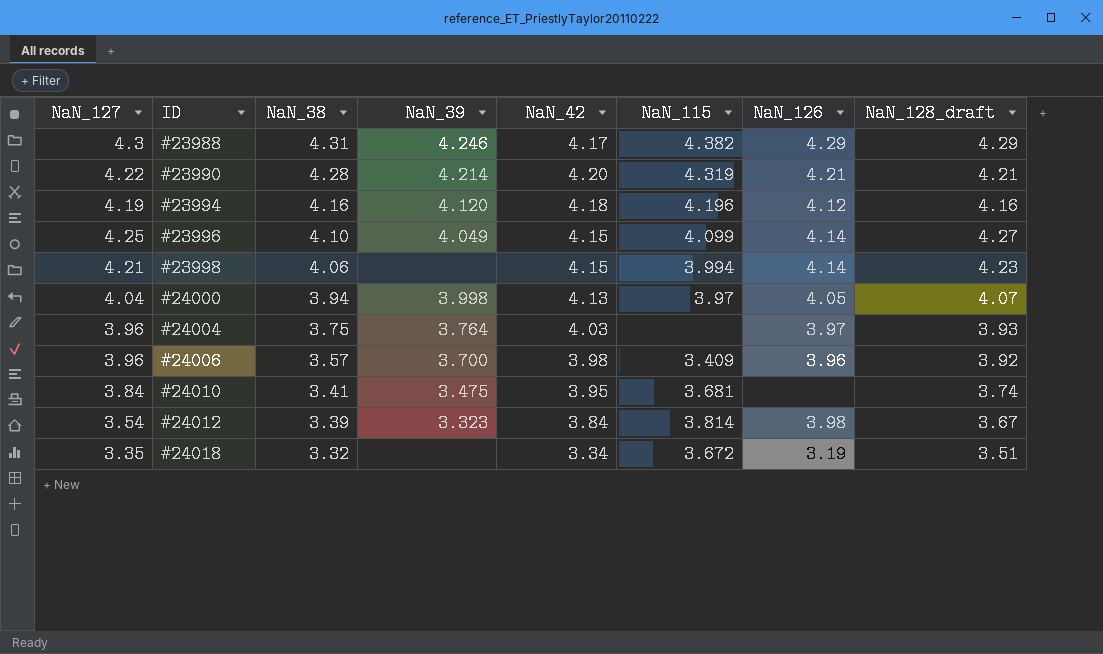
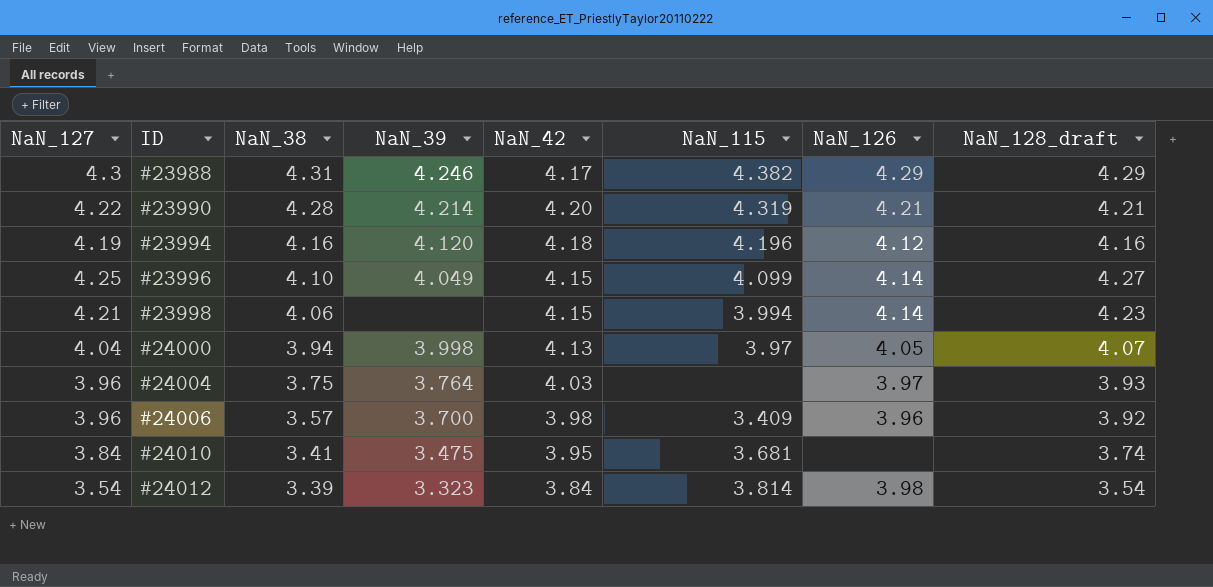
row #24018: 3.35 | 3.32 | none | 3.34 | 3.672 | 3.19 | 3.51 -> none
#24012 | NaN_128_draft: 3.67 -> 3.54

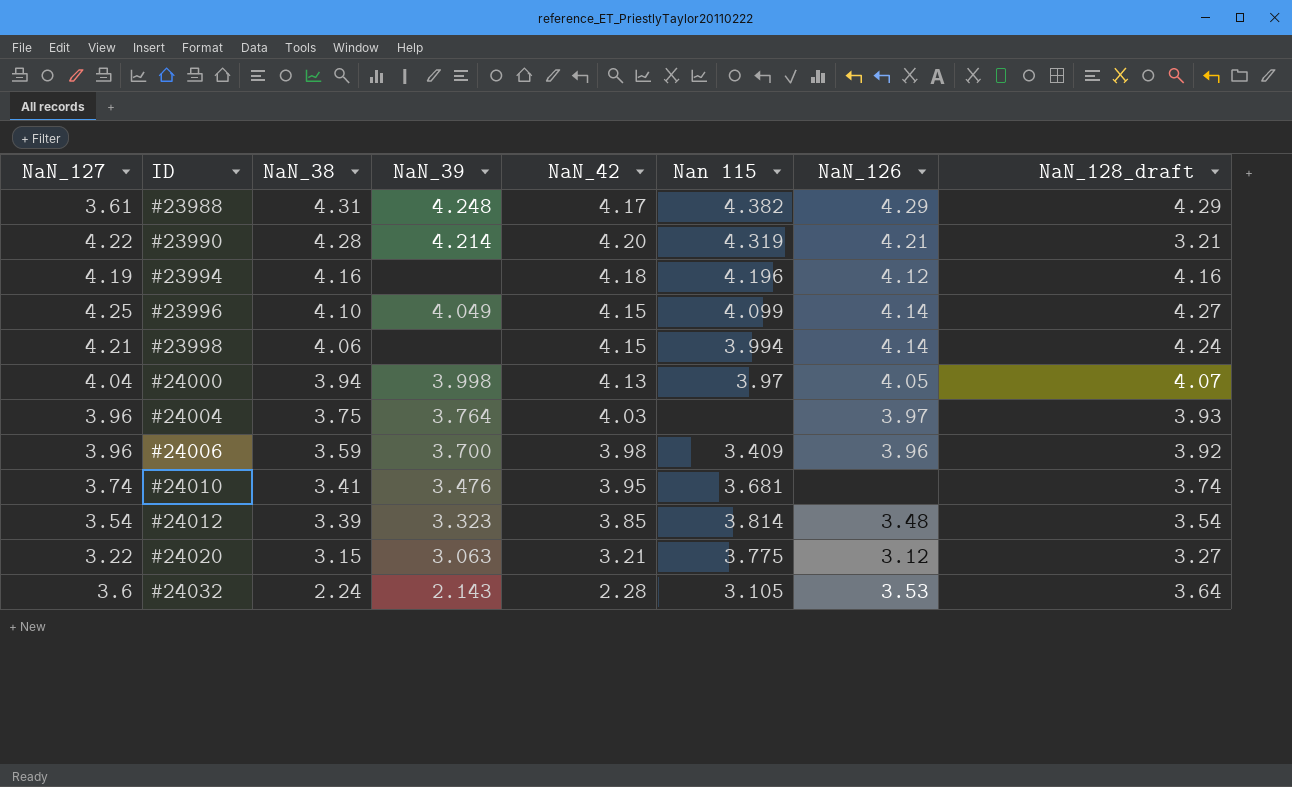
column name: NaN_115 -> Nan 115
#23988 | NaN_127: 4.3 -> 3.61
#23988 | NaN_39: 4.246 -> 4.248
#23990 | NaN_128_draft: 4.21 -> 3.21
#23994 | NaN_39: 4.120 -> none
#23998 | NaN_128_draft: 4.23 -> 4.24
#24006 | NaN_38: 3.57 -> 3.59
#24010 | NaN_127: 3.84 -> 3.74
#24010 | NaN_39: 3.475 -> 3.476
#24012 | NaN_42: 3.84 -> 3.85
#24012 | NaN_126: 3.98 -> 3.48
row #24020: none -> 3.22 | 3.15 | 3.063 | 3.21 | 3.775 | 3.12 | 3.27
row #24032: none -> 3.6 | 2.24 | 2.143 | 2.28 | 3.105 | 3.53 | 3.64

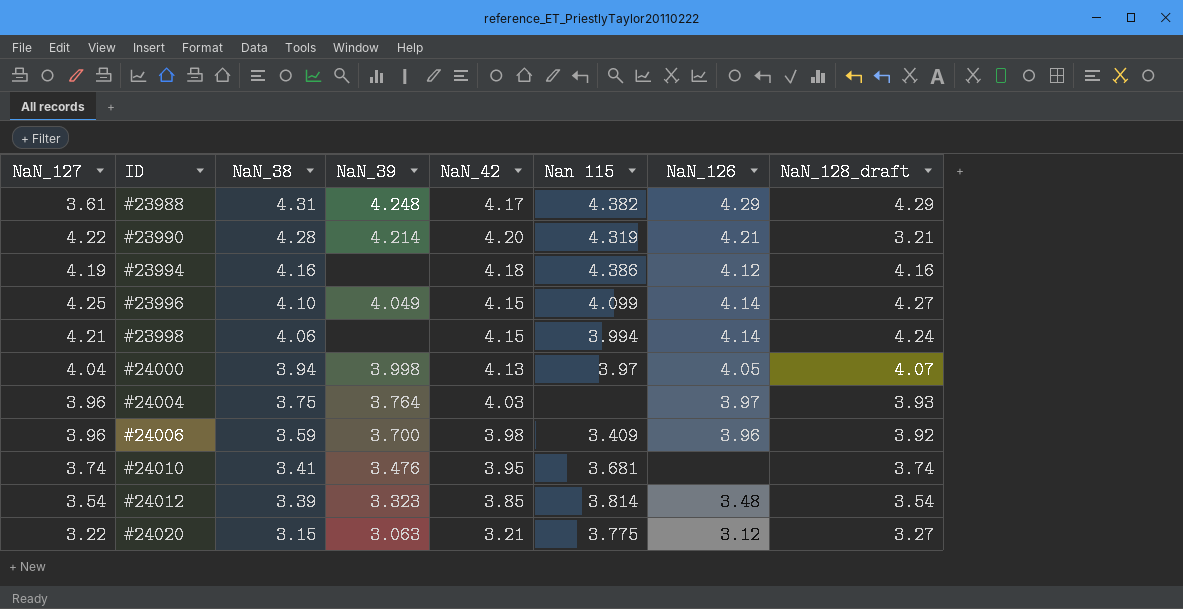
row #24032: 3.6 | 2.24 | 2.143 | 2.28 | 3.105 | 3.53 | 3.64 -> none
#23994 | Nan 115: 4.196 -> 4.386

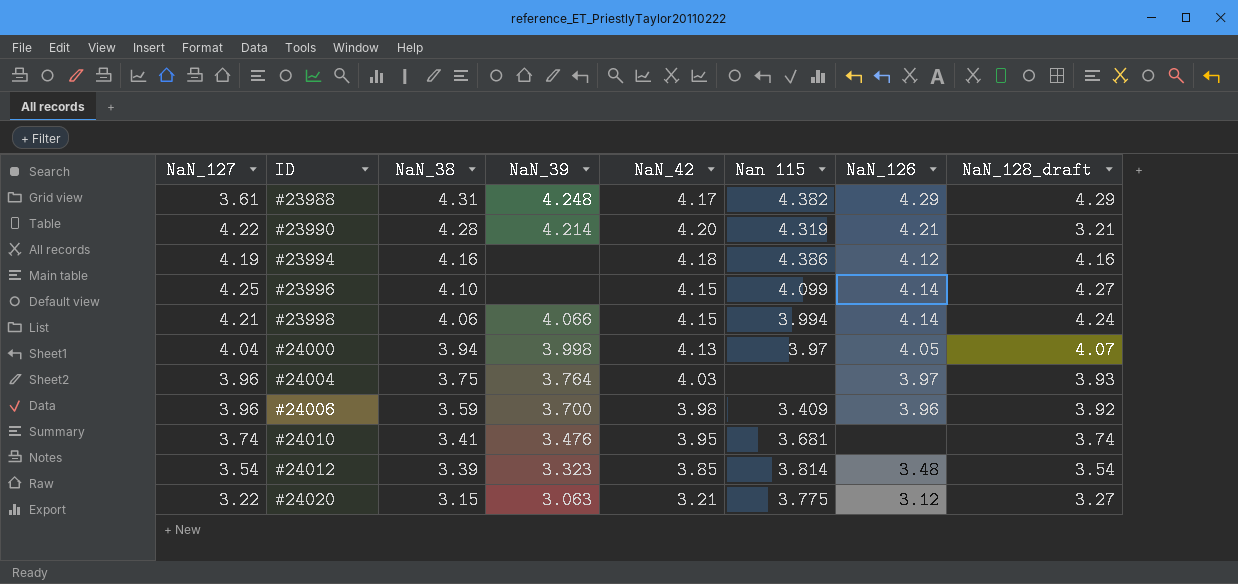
#23996 | NaN_39: 4.049 -> none
#23998 | NaN_39: none -> 4.066

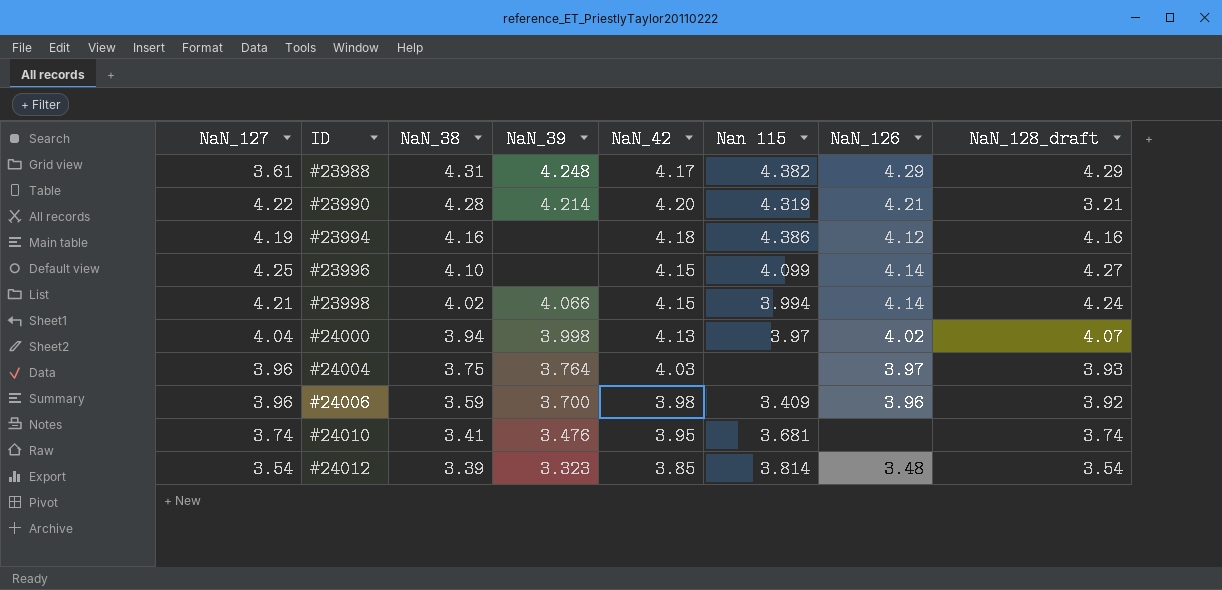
row #24020: 3.22 | 3.15 | 3.063 | 3.21 | 3.775 | 3.12 | 3.27 -> none
#23998 | NaN_38: 4.06 -> 4.02
#24000 | NaN_126: 4.05 -> 4.02

